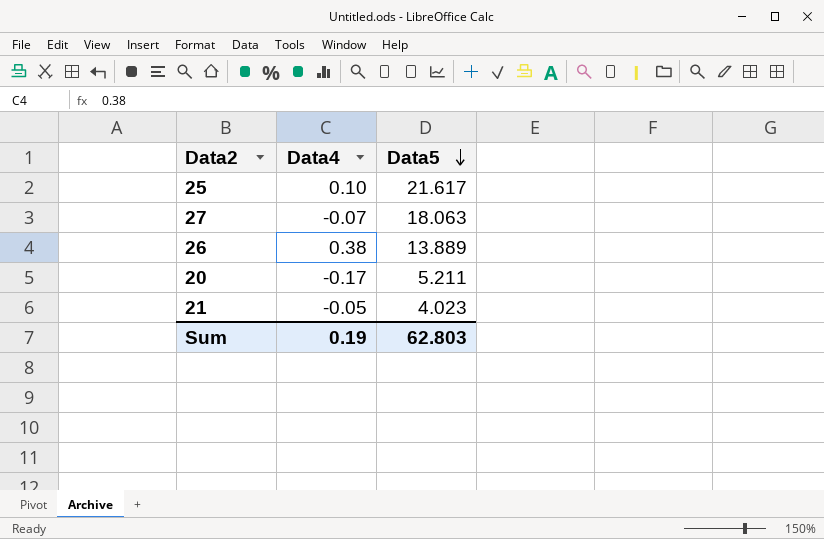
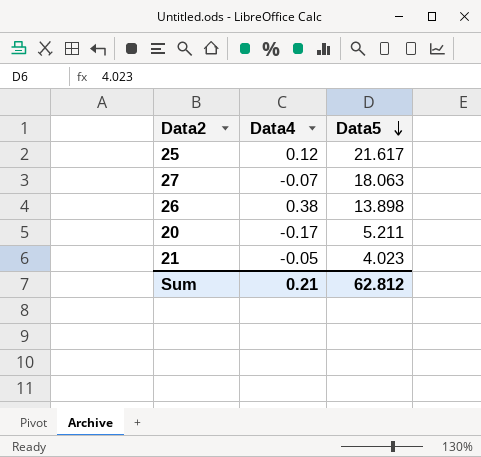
25 | Data4: 0.10 -> 0.12
26 | Data5: 13.889 -> 13.898
Sum | Data4: 0.19 -> 0.21
Sum | Data5: 62.803 -> 62.812

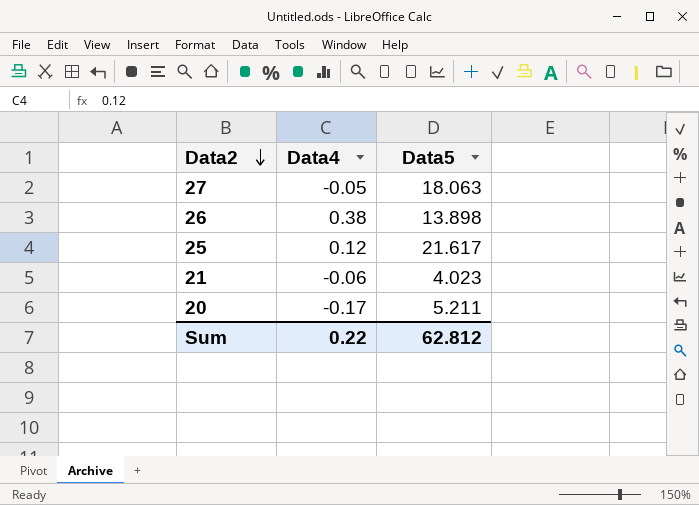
row order: Data5 descending -> Data2 descending
27 | Data4: -0.07 -> -0.05
21 | Data4: -0.05 -> -0.06
Sum | Data4: 0.21 -> 0.22

